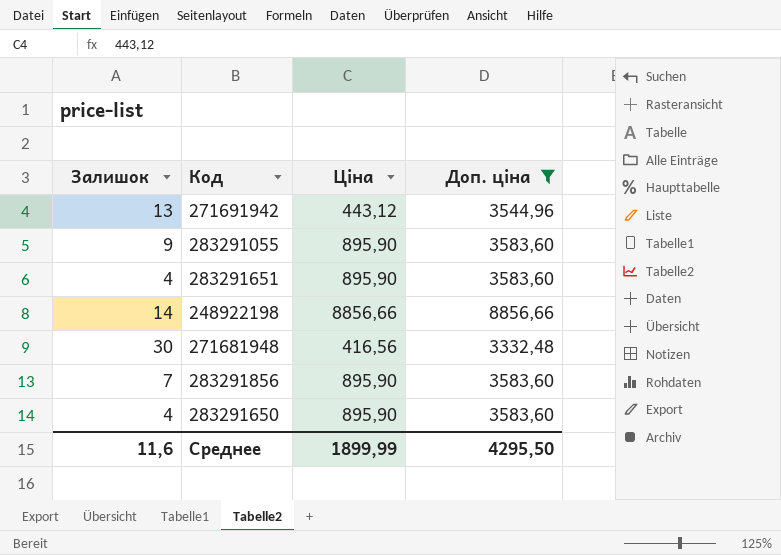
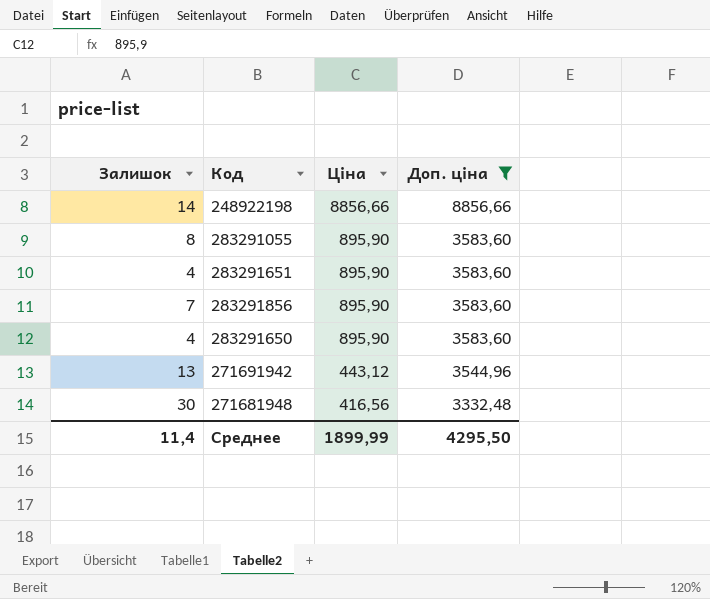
row order: none -> Ціна descending
283291055 | Залишок: 9 -> 8
Среднее | Залишок: 11,6 -> 11,4

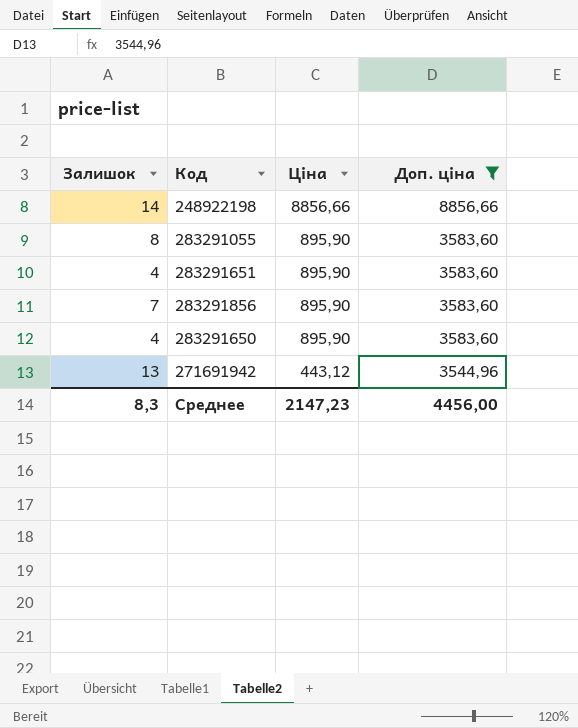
row 271681948: 30 | 416,56 | 3332,48 -> none
Среднее | Залишок: 11,4 -> 8,3
Среднее | Ціна: 1899,99 -> 2147,23
Среднее | Доп. ціна: 4295,50 -> 4456,00

